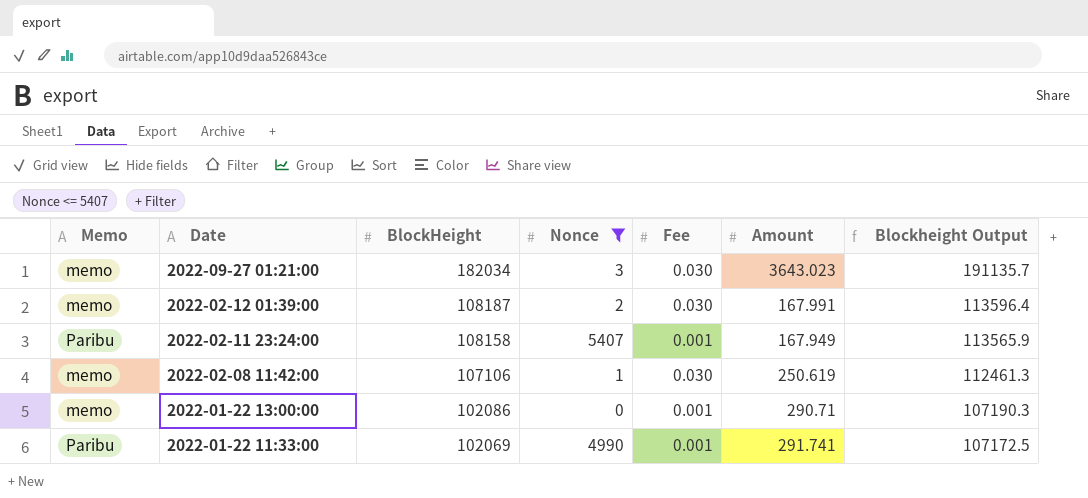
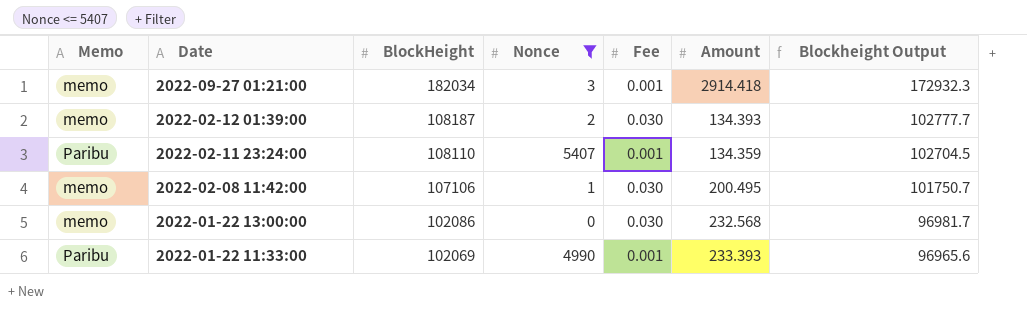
column Blockheight Output | formula: [BlockHeight] * 1.05 -> [BlockHeight] * 0.95
2022-09-27 01:21:00 | Fee: 0.030 -> 0.001
2022-09-27 01:21:00 | Amount: 3643.023 -> 2914.418
2022-02-12 01:39:00 | Amount: 167.991 -> 134.393
2022-02-11 23:24:00 | BlockHeight: 108158 -> 108110
2022-02-11 23:24:00 | Amount: 167.949 -> 134.359
2022-02-08 11:42:00 | Amount: 250.619 -> 200.495
2022-01-22 13:00:00 | Fee: 0.001 -> 0.030
2022-01-22 13:00:00 | Amount: 290.71 -> 232.568
2022-01-22 11:33:00 | Amount: 291.741 -> 233.393

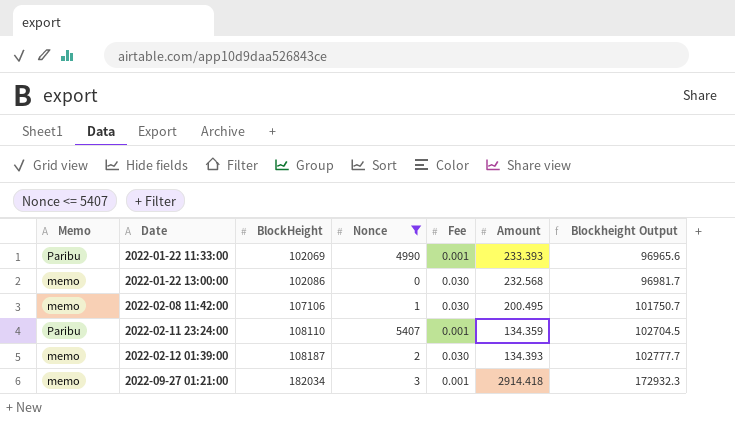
row order: Date descending -> Date ascending

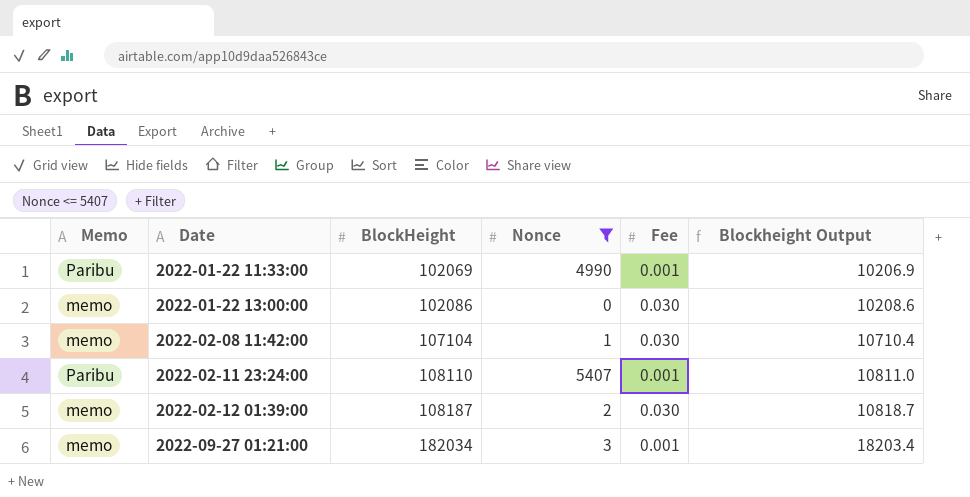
column Amount | position: 6 -> none
column Blockheight Output | formula: [BlockHeight] * 0.95 -> [BlockHeight] * 0.1
2022-02-08 11:42:00 | BlockHeight: 107106 -> 107104

